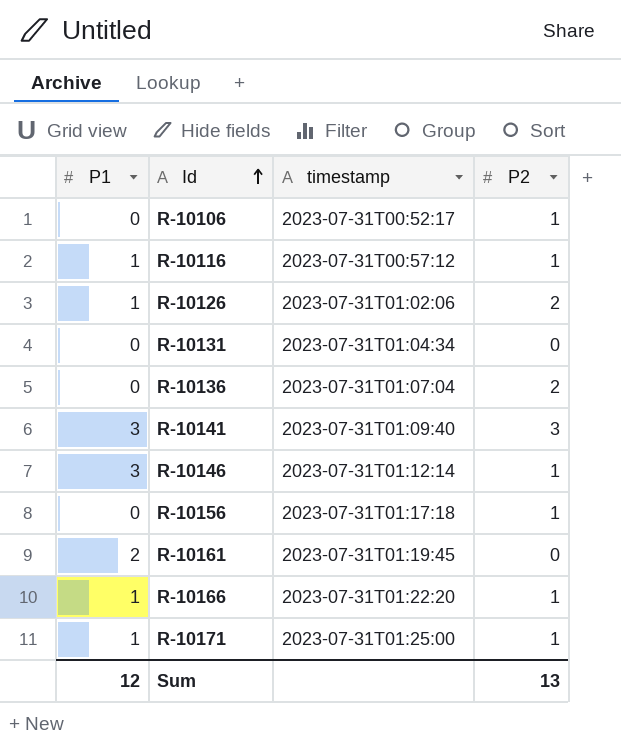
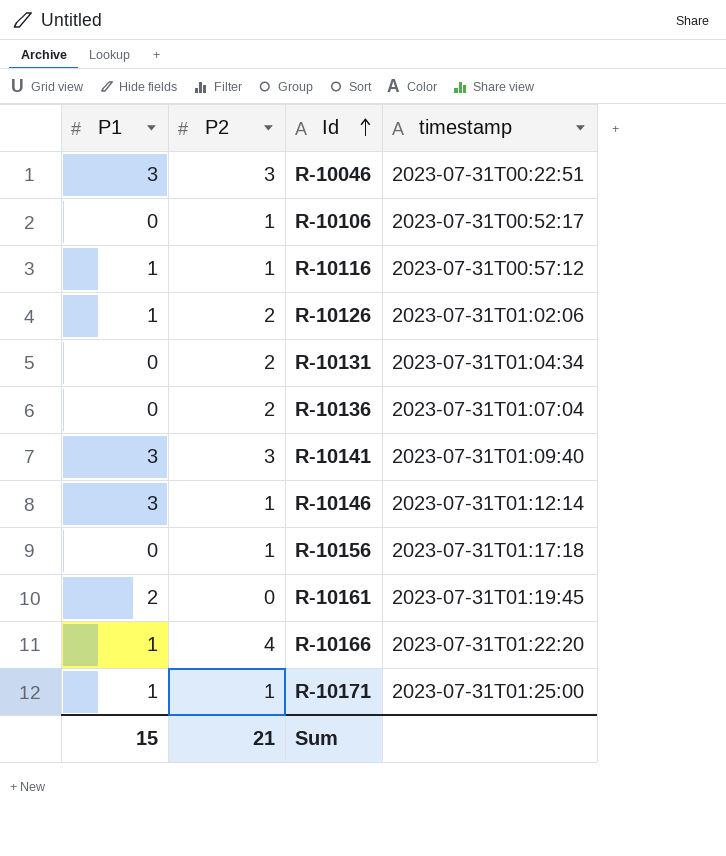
column P2 | position: 4 -> 2
row R-10046: none -> 3 | 3 | 2023-07-31T00:22:51
R-10131 | P2: 0 -> 2
R-10166 | P2: 1 -> 4
Sum | P1: 12 -> 15
Sum | P2: 13 -> 21

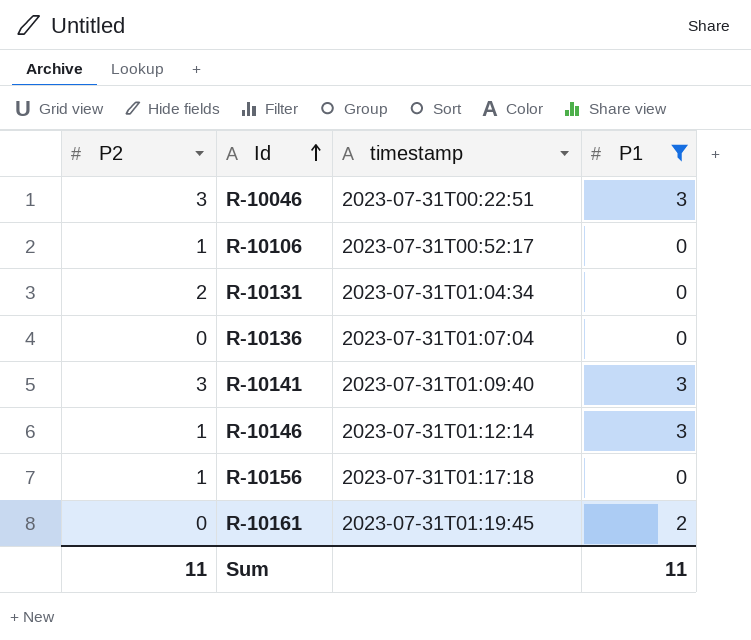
filter: none -> P1 != 1
column P1 | position: 1 -> 4
R-10136 | P2: 2 -> 0
Sum | P2: 21 -> 11
Sum | P1: 15 -> 11

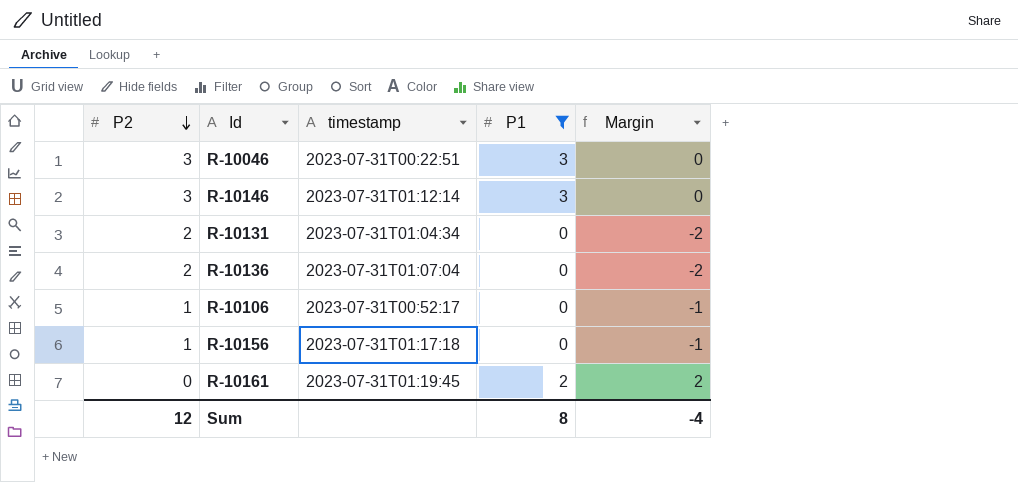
row order: Id ascending -> P2 descending
column Margin | formula: none -> [P1] - [P2]
row R-10141: 3 | 2023-07-31T01:09:40 | 3 -> none
R-10146 | P2: 1 -> 3
R-10136 | P2: 0 -> 2
Sum | P2: 11 -> 12
Sum | P1: 11 -> 8

